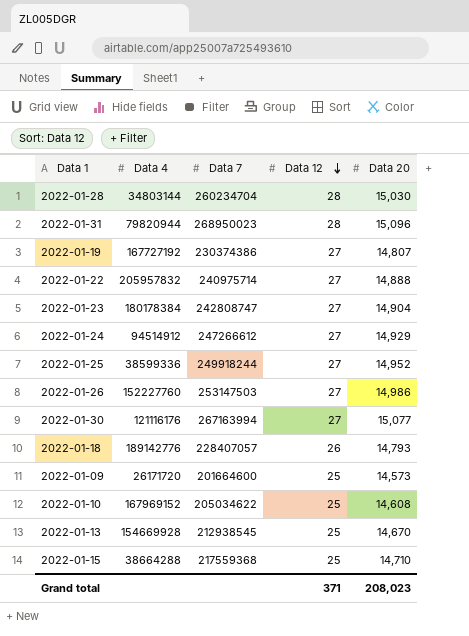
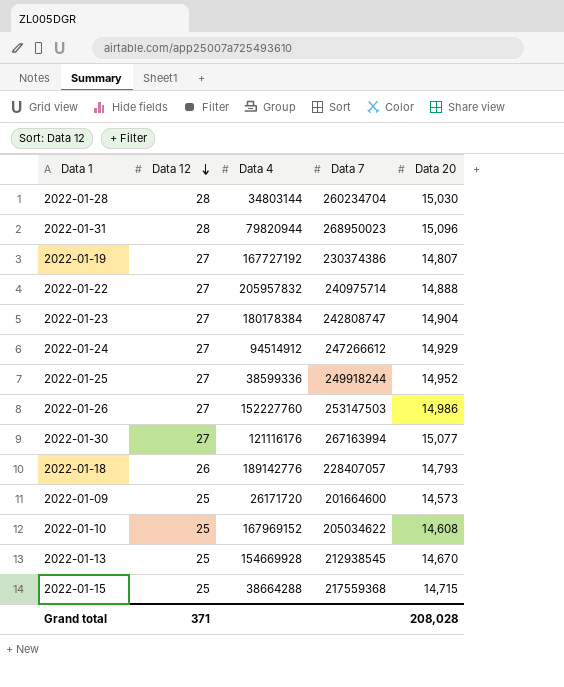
column Data 12 | position: 4 -> 2
2022-01-15 | Data 20: 14,710 -> 14,715
Grand total | Data 20: 208,023 -> 208,028

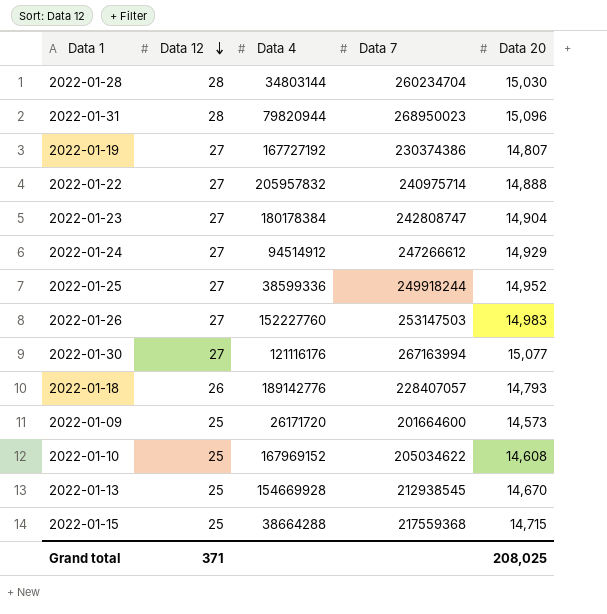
2022-01-26 | Data 20: 14,986 -> 14,983
Grand total | Data 20: 208,028 -> 208,025

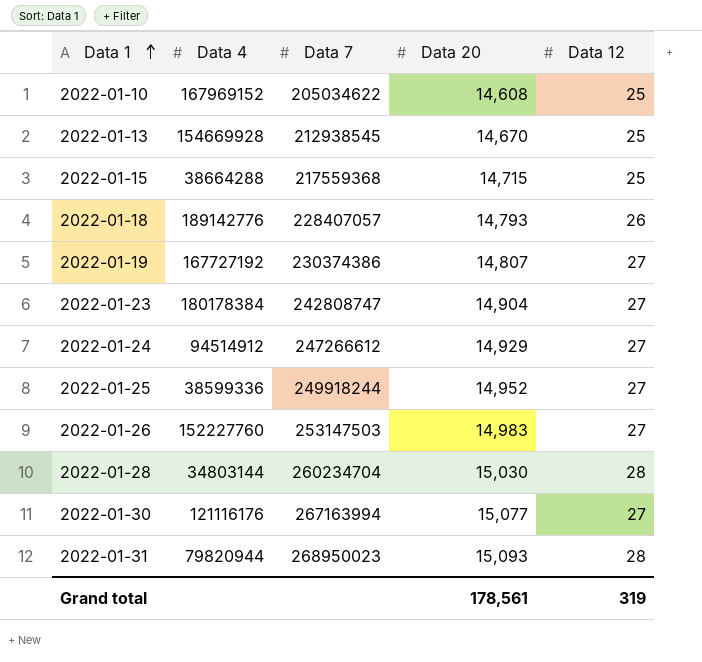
row order: Data 12 descending -> Data 1 ascending
column Data 12 | position: 2 -> 5
row 2022-01-22: 27 | 205957832 | 240975714 | 14,888 -> none
row 2022-01-09: 25 | 26171720 | 201664600 | 14,573 -> none
2022-01-31 | Data 20: 15,096 -> 15,093
Grand total | Data 20: 208,025 -> 178,561
Grand total | Data 12: 371 -> 319

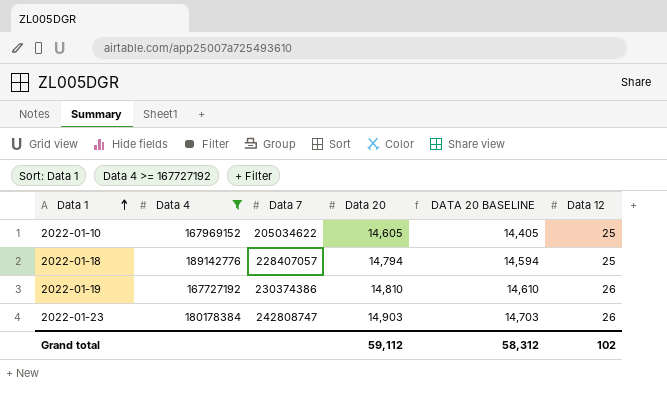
filter: none -> Data 4 >= 167727192
column DATA 20 BASELINE | formula: none -> [Data 20] - 200
2022-01-10 | Data 20: 14,608 -> 14,605
2022-01-18 | Data 20: 14,793 -> 14,794
2022-01-18 | Data 12: 26 -> 25
2022-01-19 | Data 20: 14,807 -> 14,810
2022-01-19 | Data 12: 27 -> 26
2022-01-23 | Data 20: 14,904 -> 14,903
2022-01-23 | Data 12: 27 -> 26
Grand total | Data 20: 178,561 -> 59,112
Grand total | Data 12: 319 -> 102

